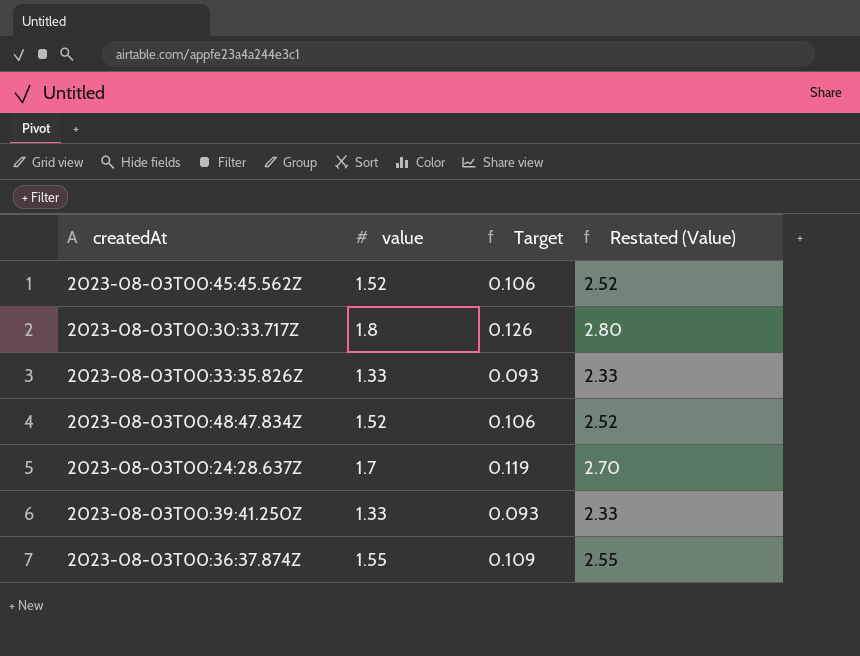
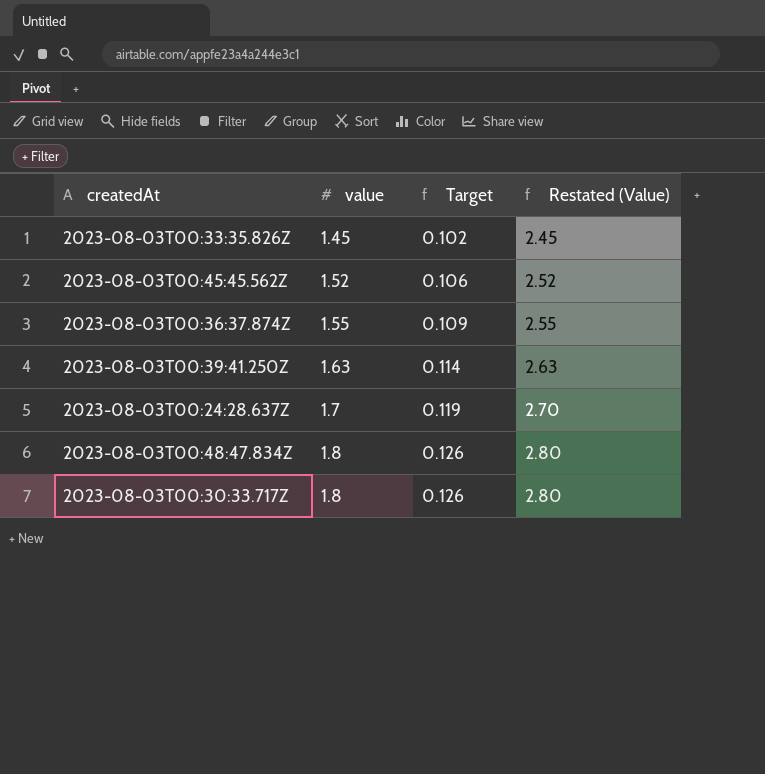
row order: none -> value ascending
2023-08-03T00:33:35.826Z | value: 1.33 -> 1.45
2023-08-03T00:33:35.826Z | Target: 0.093 -> 0.102
2023-08-03T00:33:35.826Z | Restated (Value): 2.33 -> 2.45
2023-08-03T00:39:41.250Z | value: 1.33 -> 1.63
2023-08-03T00:39:41.250Z | Target: 0.093 -> 0.114
2023-08-03T00:39:41.250Z | Restated (Value): 2.33 -> 2.63
2023-08-03T00:48:47.834Z | value: 1.52 -> 1.8
2023-08-03T00:48:47.834Z | Target: 0.106 -> 0.126
2023-08-03T00:48:47.834Z | Restated (Value): 2.52 -> 2.80

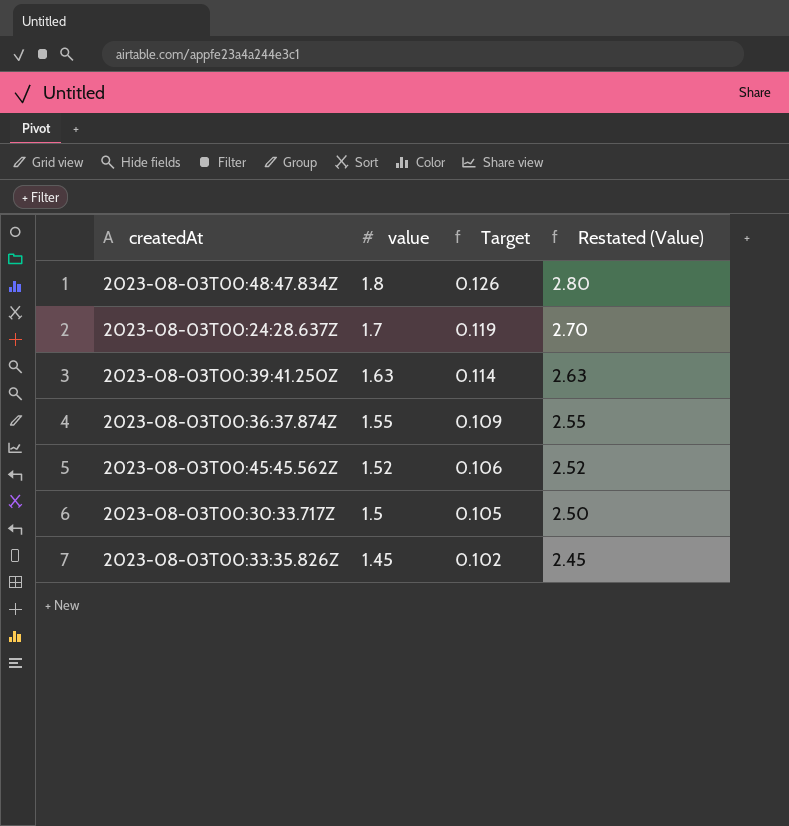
row order: value ascending -> value descending
2023-08-03T00:30:33.717Z | value: 1.8 -> 1.5
2023-08-03T00:30:33.717Z | Target: 0.126 -> 0.105
2023-08-03T00:30:33.717Z | Restated (Value): 2.80 -> 2.50

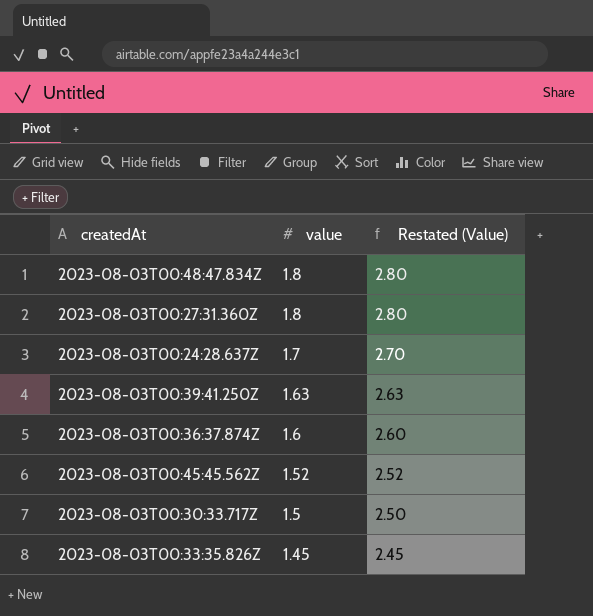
column Target | formula: [value] * 0.07 -> none
row 2023-08-03T00:27:31.360Z: none -> 1.8 | 2.80
2023-08-03T00:36:37.874Z | value: 1.55 -> 1.6
2023-08-03T00:36:37.874Z | Restated (Value): 2.55 -> 2.60

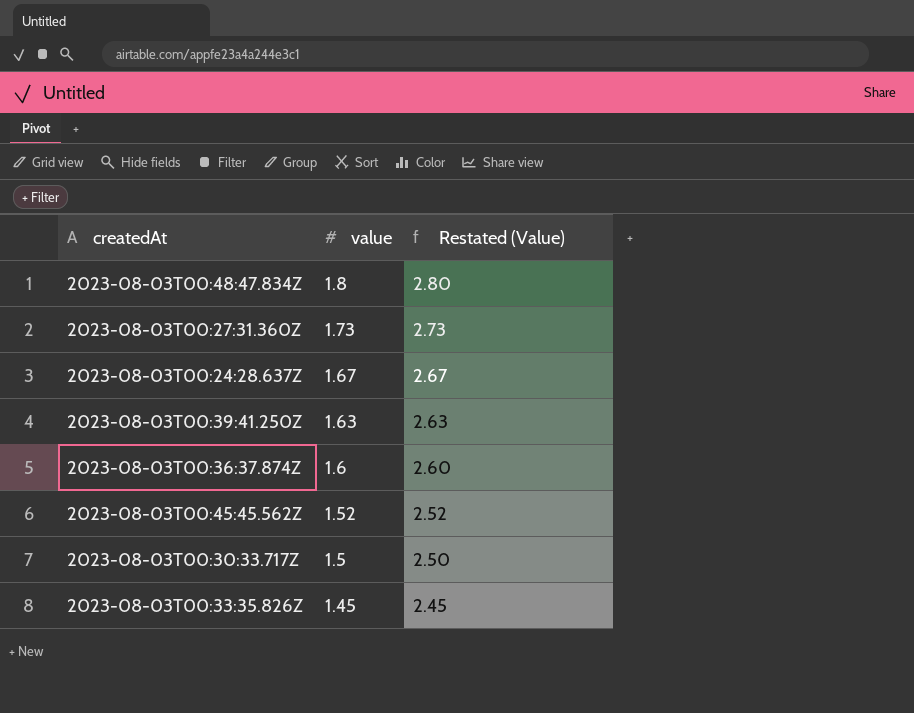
2023-08-03T00:27:31.360Z | value: 1.8 -> 1.73
2023-08-03T00:27:31.360Z | Restated (Value): 2.80 -> 2.73
2023-08-03T00:24:28.637Z | value: 1.7 -> 1.67
2023-08-03T00:24:28.637Z | Restated (Value): 2.70 -> 2.67

